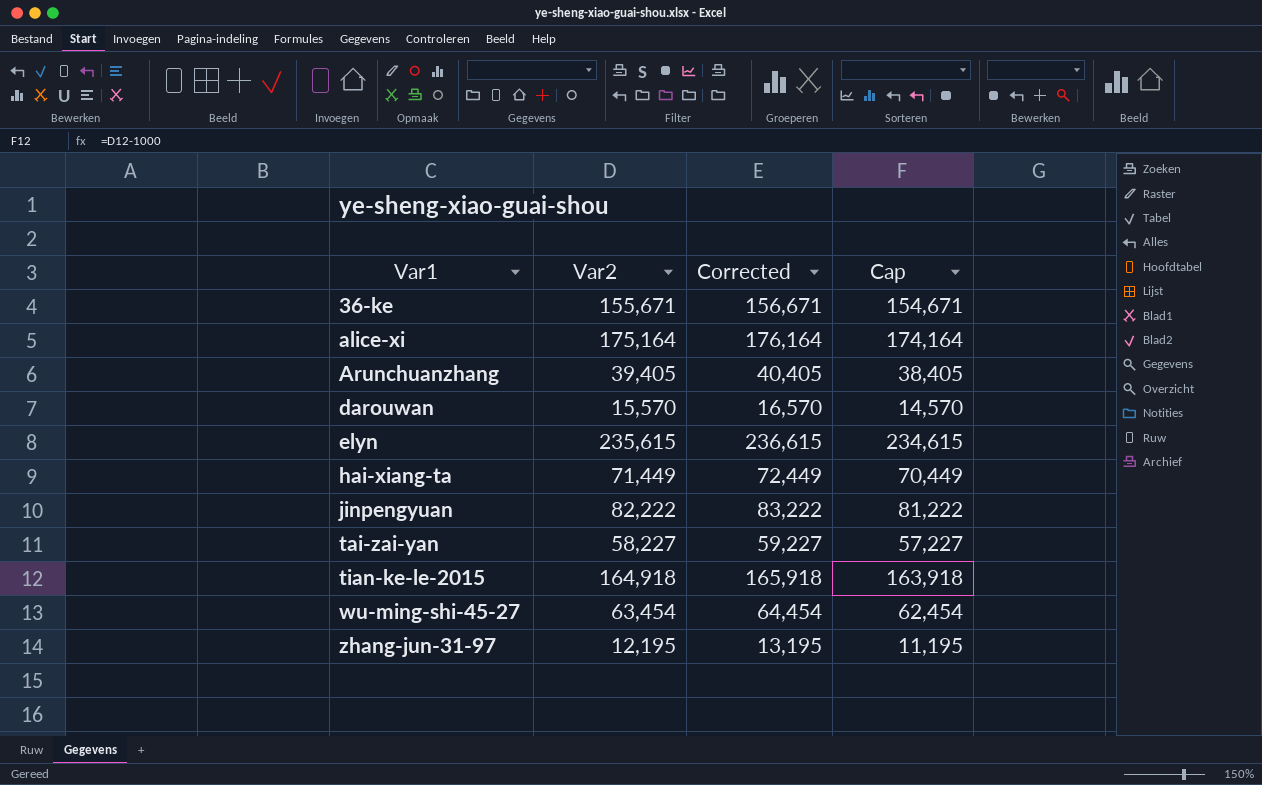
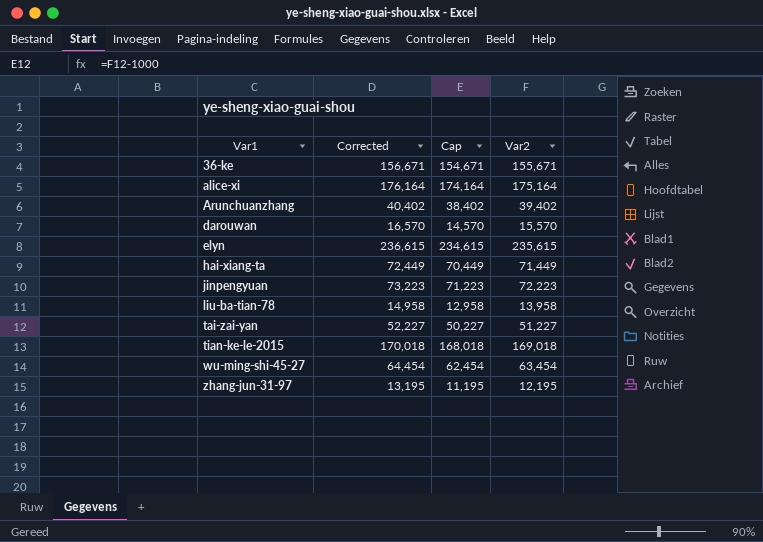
column Var2 | position: 2 -> 4
Arunchuanzhang | Corrected: 40,405 -> 40,402
Arunchuanzhang | Cap: 38,405 -> 38,402
Arunchuanzhang | Var2: 39,405 -> 39,402
jinpengyuan | Corrected: 83,222 -> 73,223
jinpengyuan | Cap: 81,222 -> 71,223
jinpengyuan | Var2: 82,222 -> 72,223
row liu-ba-tian-78: none -> 14,958 | 12,958 | 13,958
tai-zai-yan | Corrected: 59,227 -> 52,227
tai-zai-yan | Cap: 57,227 -> 50,227
tai-zai-yan | Var2: 58,227 -> 51,227
tian-ke-le-2015 | Corrected: 165,918 -> 170,018
tian-ke-le-2015 | Cap: 163,918 -> 168,018
tian-ke-le-2015 | Var2: 164,918 -> 169,018

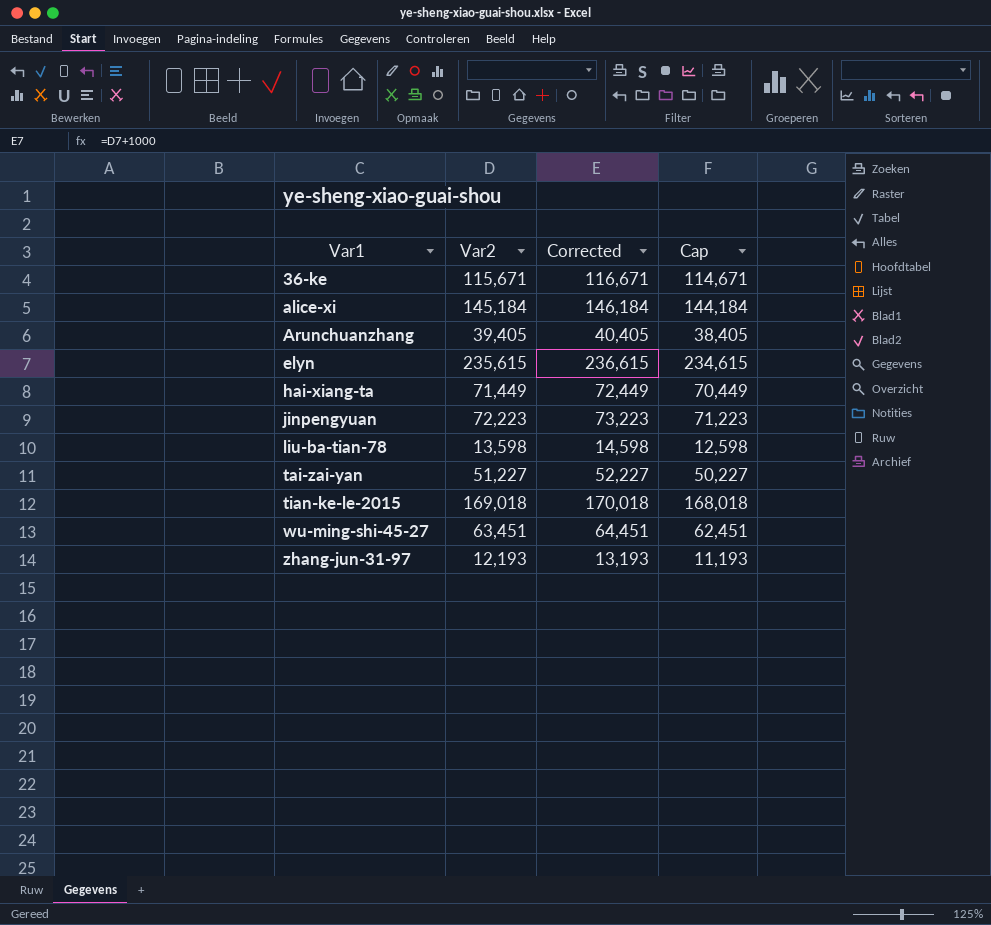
column Var2 | position: 4 -> 2
row darouwan: 16,570 | 14,570 | 15,570 -> none
36-ke | Var2: 155,671 -> 115,671
36-ke | Corrected: 156,671 -> 116,671
36-ke | Cap: 154,671 -> 114,671
alice-xi | Var2: 175,164 -> 145,184
alice-xi | Corrected: 176,164 -> 146,184
alice-xi | Cap: 174,164 -> 144,184
Arunchuanzhang | Var2: 39,402 -> 39,405
Arunchuanzhang | Corrected: 40,402 -> 40,405
Arunchuanzhang | Cap: 38,402 -> 38,405
liu-ba-tian-78 | Var2: 13,958 -> 13,598
liu-ba-tian-78 | Corrected: 14,958 -> 14,598
liu-ba-tian-78 | Cap: 12,958 -> 12,598
wu-ming-shi-45-27 | Var2: 63,454 -> 63,451
wu-ming-shi-45-27 | Corrected: 64,454 -> 64,451
wu-ming-shi-45-27 | Cap: 62,454 -> 62,451
zhang-jun-31-97 | Var2: 12,195 -> 12,193
zhang-jun-31-97 | Corrected: 13,195 -> 13,193
zhang-jun-31-97 | Cap: 11,195 -> 11,193

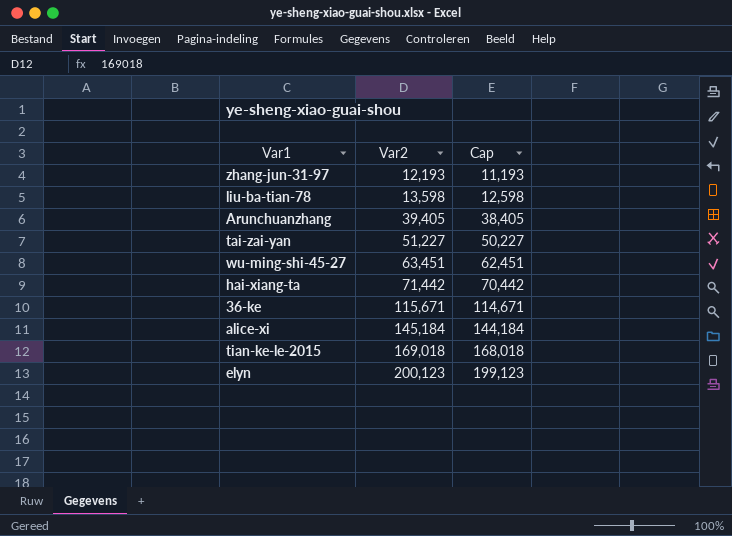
row order: Var1 ascending -> Var2 ascending
column Corrected | formula: [Var2] + 1000 -> none
row jinpengyuan: 72,223 | 73,223 | 71,223 -> none
hai-xiang-ta | Var2: 71,449 -> 71,442
hai-xiang-ta | Cap: 70,449 -> 70,442
elyn | Var2: 235,615 -> 200,123
elyn | Cap: 234,615 -> 199,123

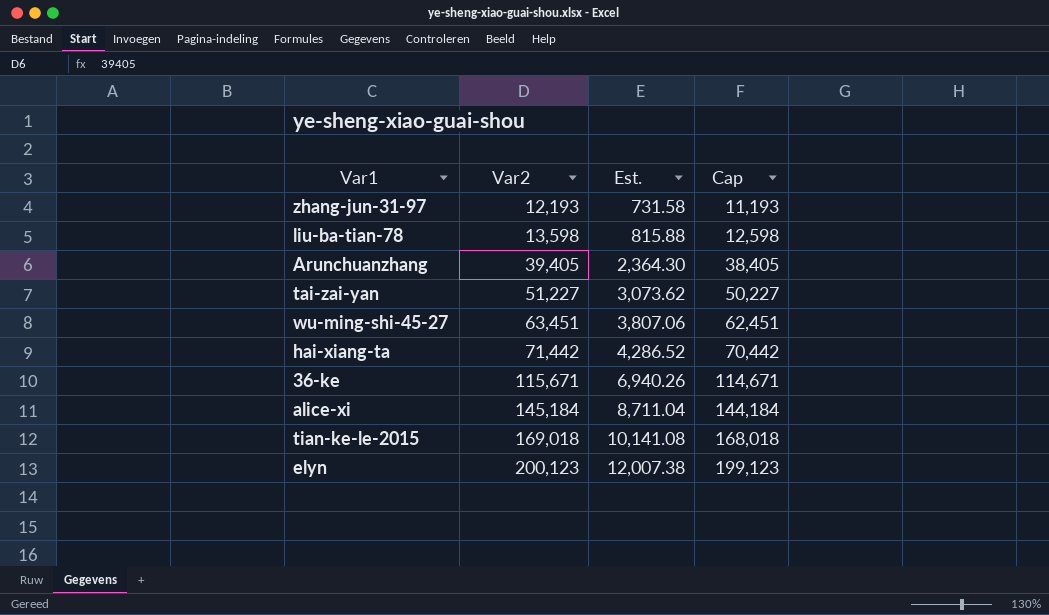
column Est. | formula: none -> [Var2] * 0.06

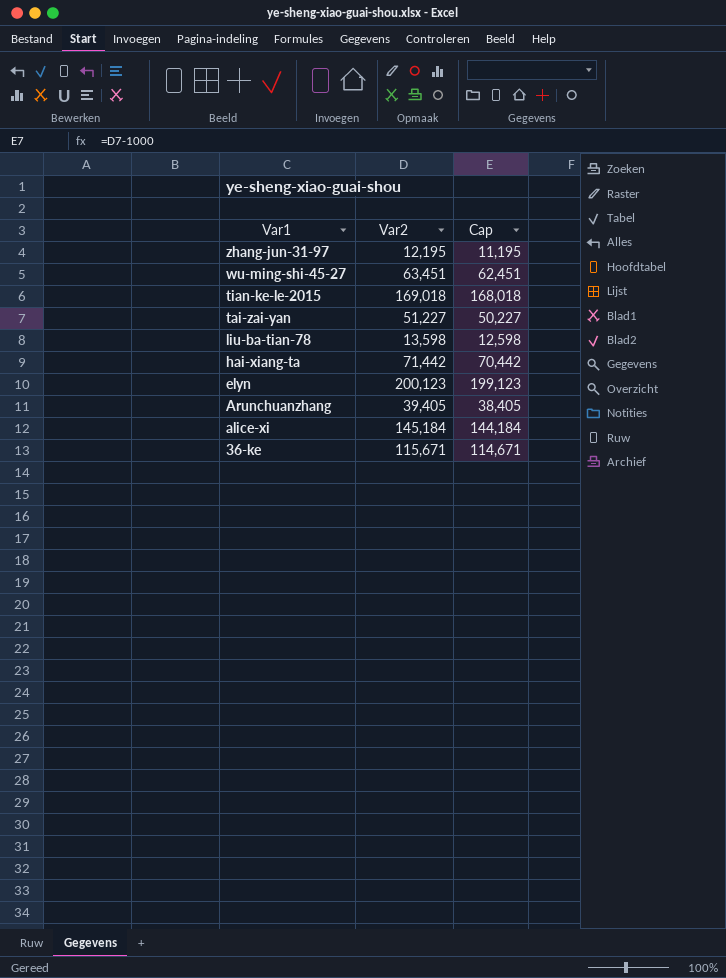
row order: Var2 ascending -> Var1 descending
column Est. | formula: [Var2] * 0.06 -> none
zhang-jun-31-97 | Var2: 12,193 -> 12,195
zhang-jun-31-97 | Cap: 11,193 -> 11,195

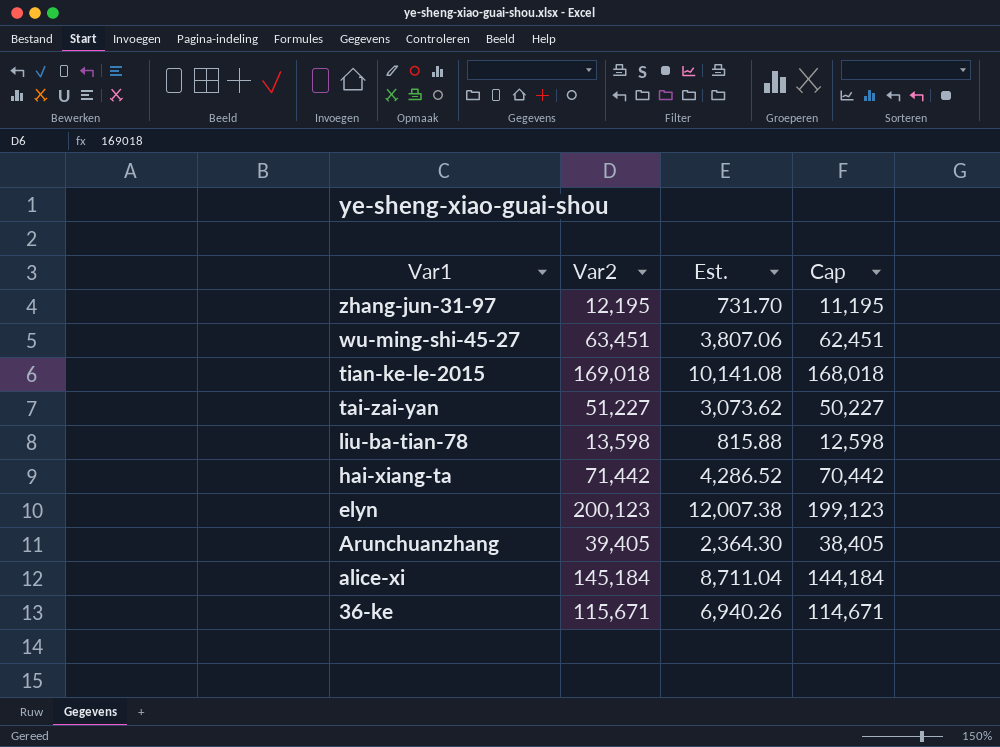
column Est. | formula: none -> [Var2] * 0.06

